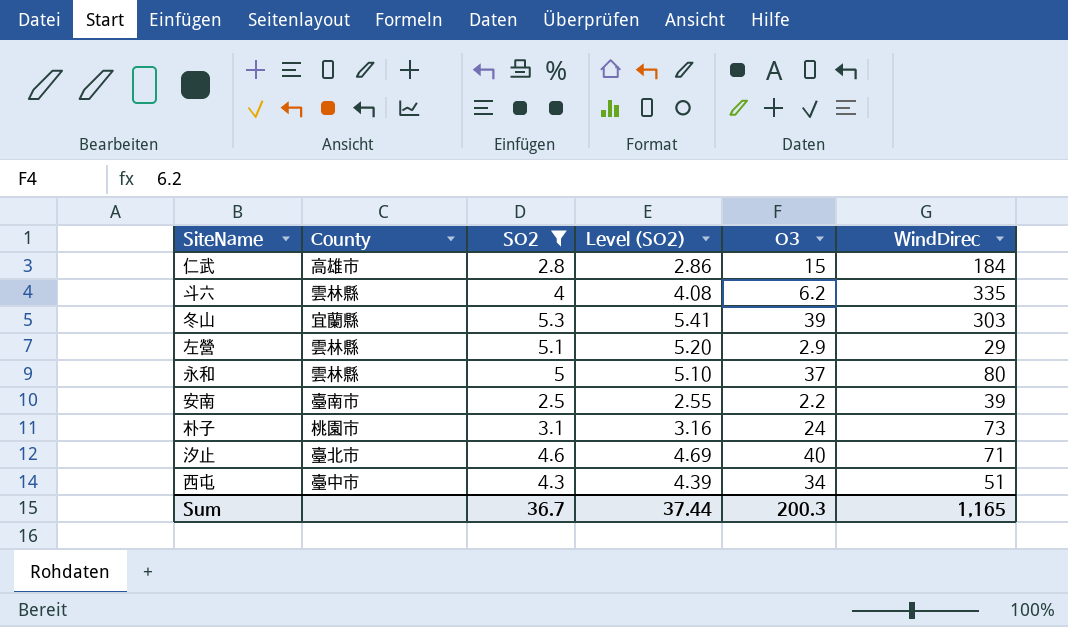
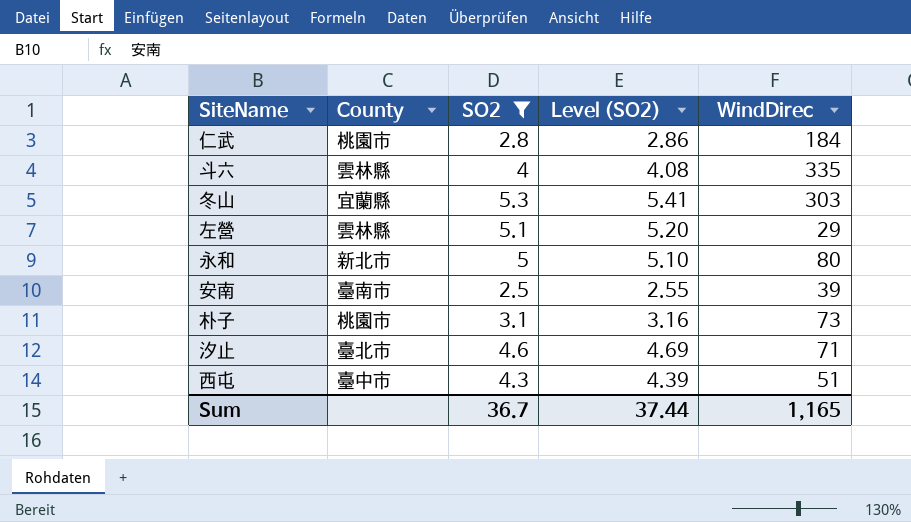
column O3 | position: 5 -> none
仁武 | County: 高雄市 -> 桃園市
永和 | County: 雲林縣 -> 新北市

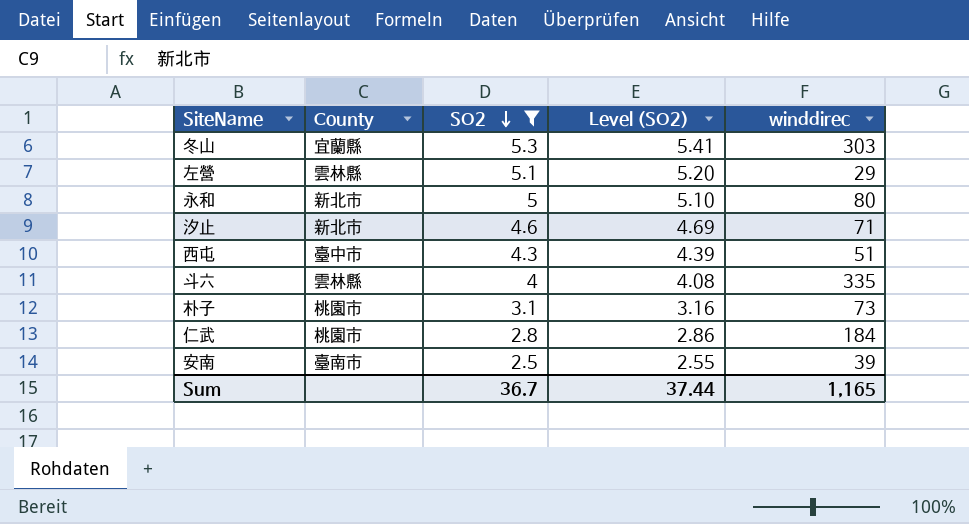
row order: none -> SO2 descending
column name: WindDirec -> winddirec
汐止 | County: 臺北市 -> 新北市

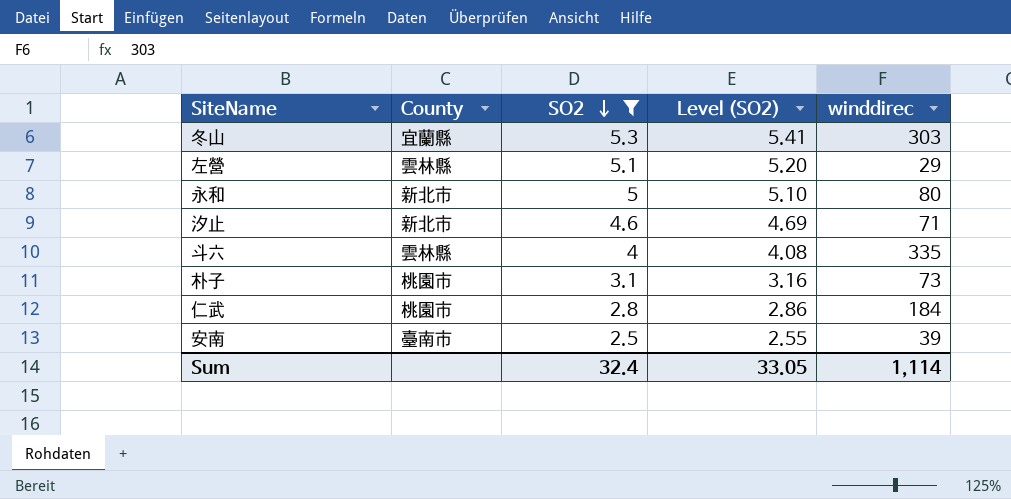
row 西屯: 臺中市 | 4.3 | 4.39 | 51 -> none
Sum | SO2: 36.7 -> 32.4
Sum | Level (SO2): 37.44 -> 33.05
Sum | winddirec: 1,165 -> 1,114

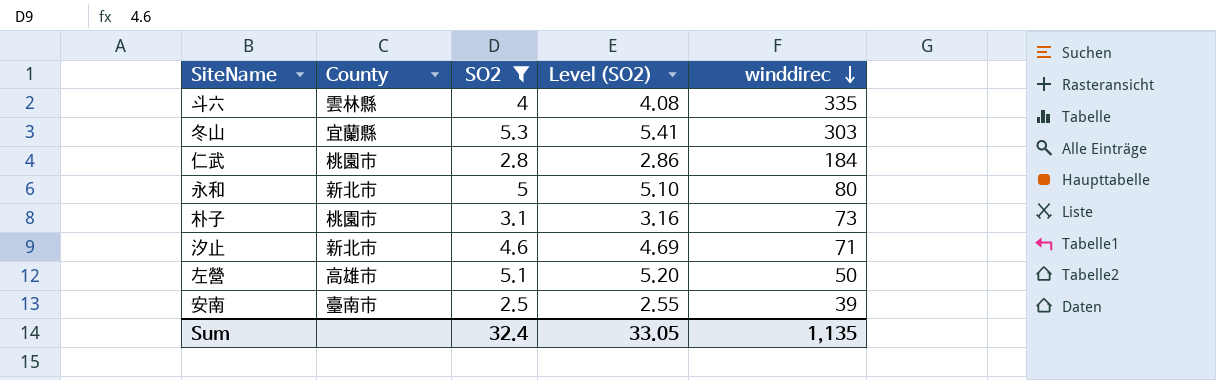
row order: SO2 descending -> winddirec descending
左營 | County: 雲林縣 -> 高雄市
左營 | winddirec: 29 -> 50
Sum | winddirec: 1,114 -> 1,135

